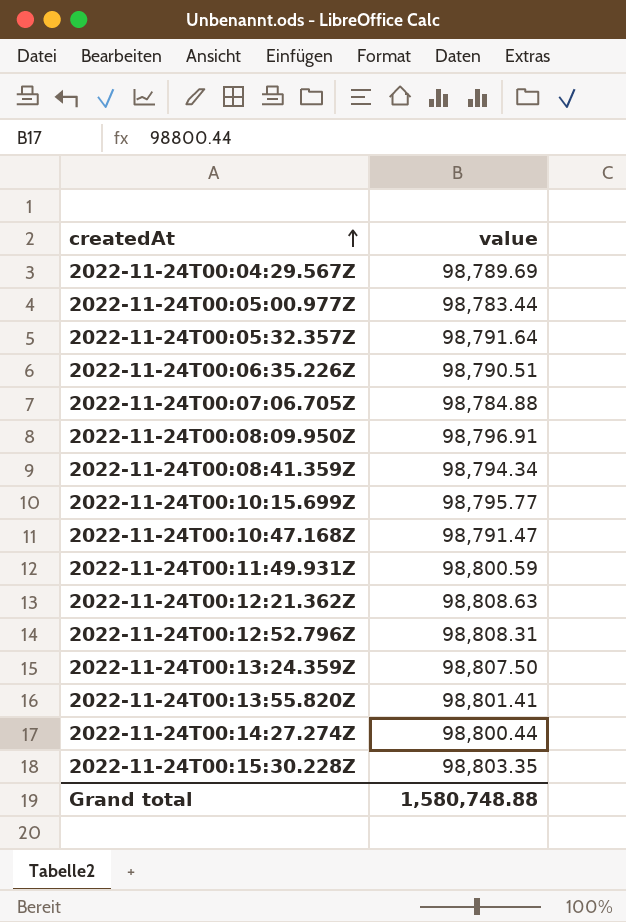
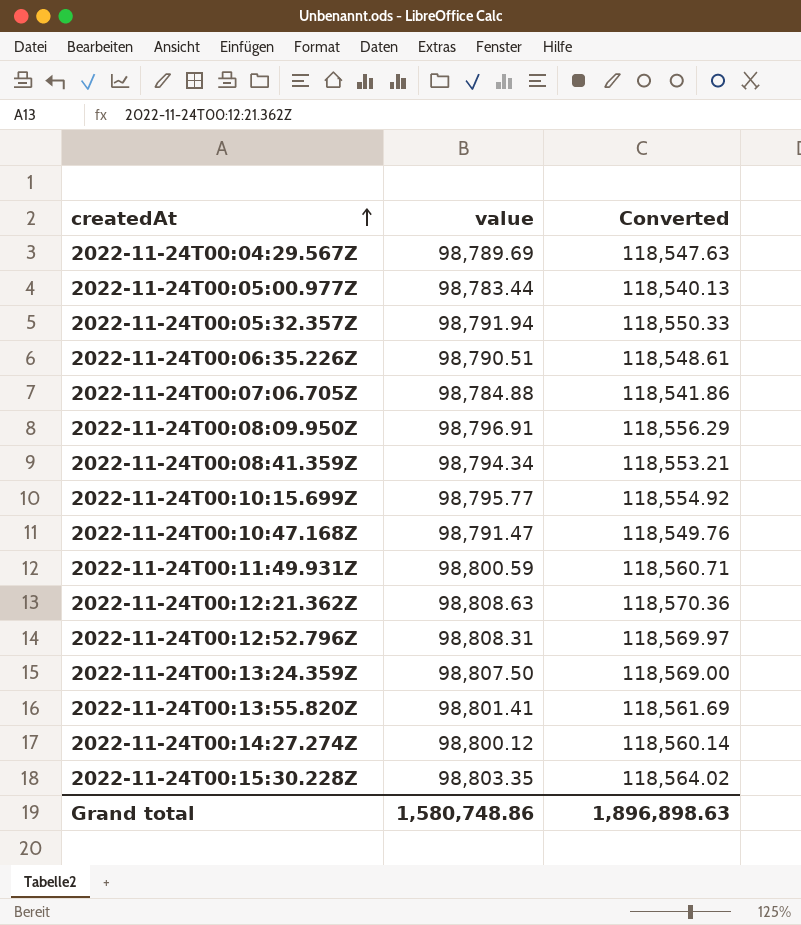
column Converted | formula: none -> [value] * 1.2
2022-11-24T00:05:32.357Z | value: 98,791.64 -> 98,791.94
2022-11-24T00:14:27.274Z | value: 98,800.44 -> 98,800.12
Grand total | value: 1,580,748.88 -> 1,580,748.86

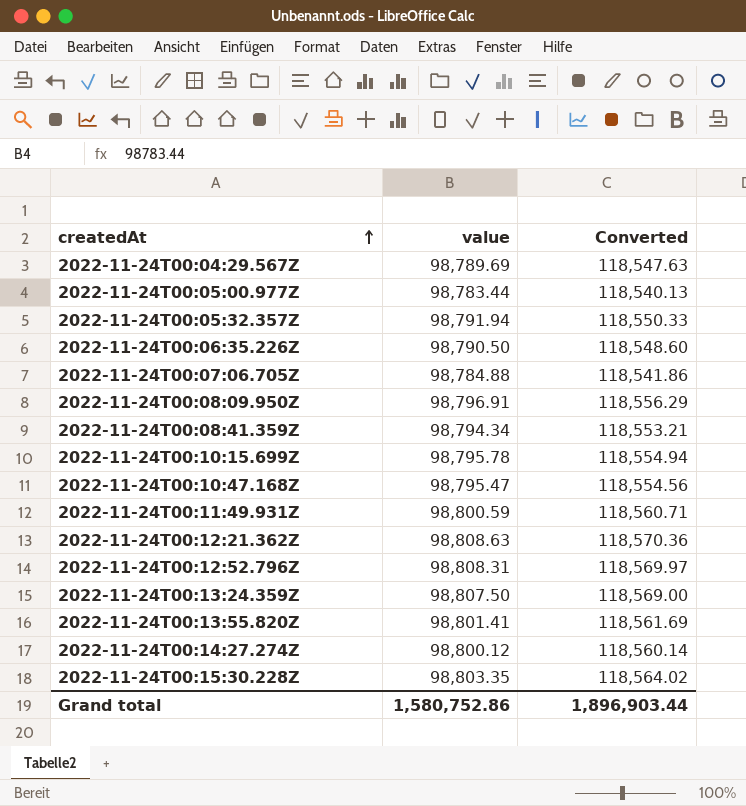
2022-11-24T00:06:35.226Z | value: 98,790.51 -> 98,790.50
2022-11-24T00:06:35.226Z | Converted: 118,548.61 -> 118,548.60
2022-11-24T00:10:15.699Z | value: 98,795.77 -> 98,795.78
2022-11-24T00:10:15.699Z | Converted: 118,554.92 -> 118,554.94
2022-11-24T00:10:47.168Z | value: 98,791.47 -> 98,795.47
2022-11-24T00:10:47.168Z | Converted: 118,549.76 -> 118,554.56
Grand total | value: 1,580,748.86 -> 1,580,752.86
Grand total | Converted: 1,896,898.63 -> 1,896,903.44

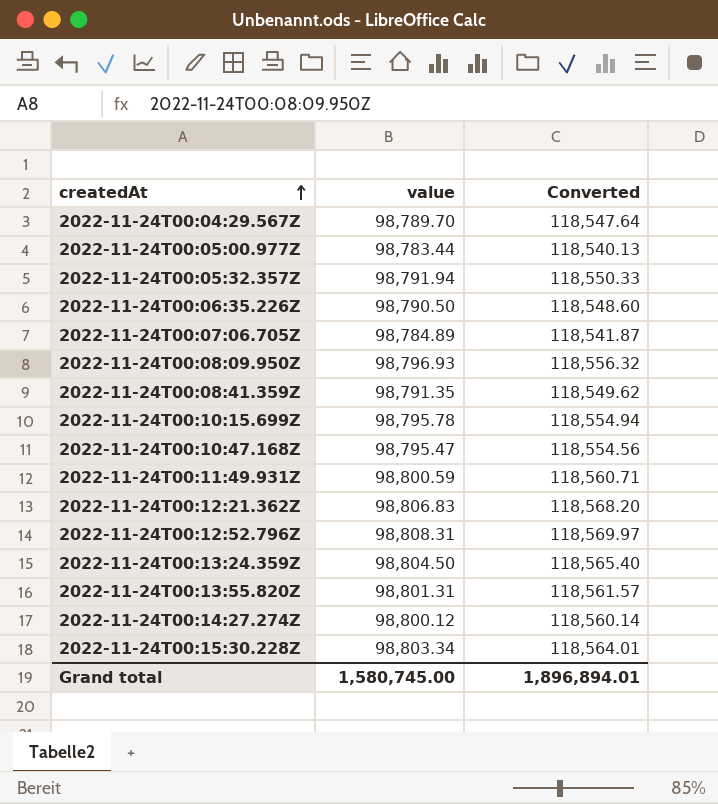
2022-11-24T00:04:29.567Z | value: 98,789.69 -> 98,789.70
2022-11-24T00:04:29.567Z | Converted: 118,547.63 -> 118,547.64
2022-11-24T00:07:06.705Z | value: 98,784.88 -> 98,784.89
2022-11-24T00:07:06.705Z | Converted: 118,541.86 -> 118,541.87
2022-11-24T00:08:09.950Z | value: 98,796.91 -> 98,796.93
2022-11-24T00:08:09.950Z | Converted: 118,556.29 -> 118,556.32
2022-11-24T00:08:41.359Z | value: 98,794.34 -> 98,791.35
2022-11-24T00:08:41.359Z | Converted: 118,553.21 -> 118,549.62
2022-11-24T00:12:21.362Z | value: 98,808.63 -> 98,806.83
2022-11-24T00:12:21.362Z | Converted: 118,570.36 -> 118,568.20
2022-11-24T00:13:24.359Z | value: 98,807.50 -> 98,804.50
2022-11-24T00:13:24.359Z | Converted: 118,569.00 -> 118,565.40
2022-11-24T00:13:55.820Z | value: 98,801.41 -> 98,801.31
2022-11-24T00:13:55.820Z | Converted: 118,561.69 -> 118,561.57
2022-11-24T00:15:30.228Z | value: 98,803.35 -> 98,803.34
2022-11-24T00:15:30.228Z | Converted: 118,564.02 -> 118,564.01
Grand total | value: 1,580,752.86 -> 1,580,745.00
Grand total | Converted: 1,896,903.44 -> 1,896,894.01

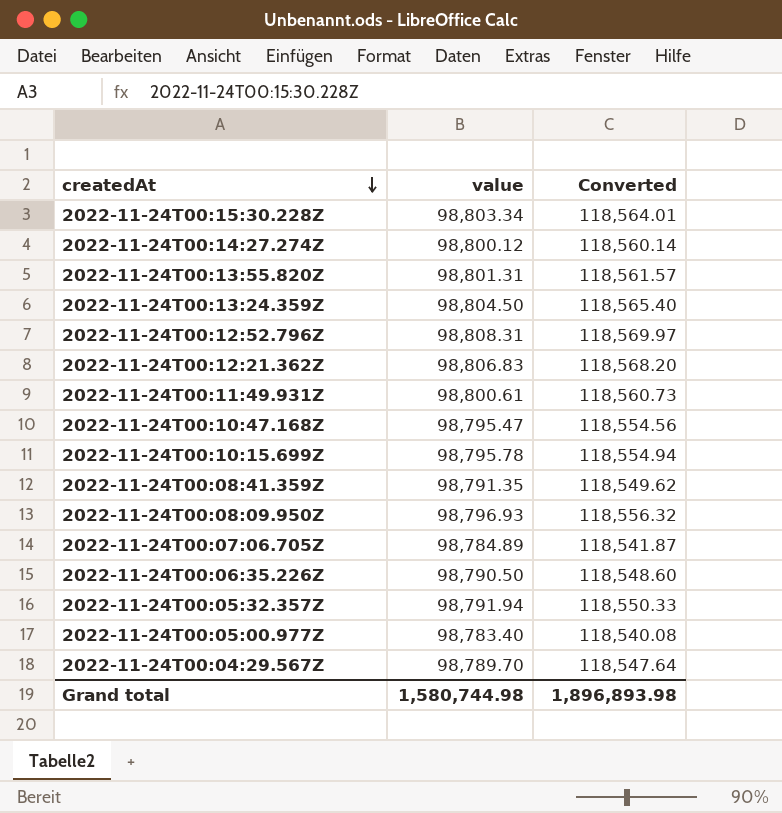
row order: createdAt ascending -> createdAt descending
2022-11-24T00:11:49.931Z | value: 98,800.59 -> 98,800.61
2022-11-24T00:11:49.931Z | Converted: 118,560.71 -> 118,560.73
2022-11-24T00:05:00.977Z | value: 98,783.44 -> 98,783.40
2022-11-24T00:05:00.977Z | Converted: 118,540.13 -> 118,540.08
Grand total | value: 1,580,745.00 -> 1,580,744.98
Grand total | Converted: 1,896,894.01 -> 1,896,893.98

